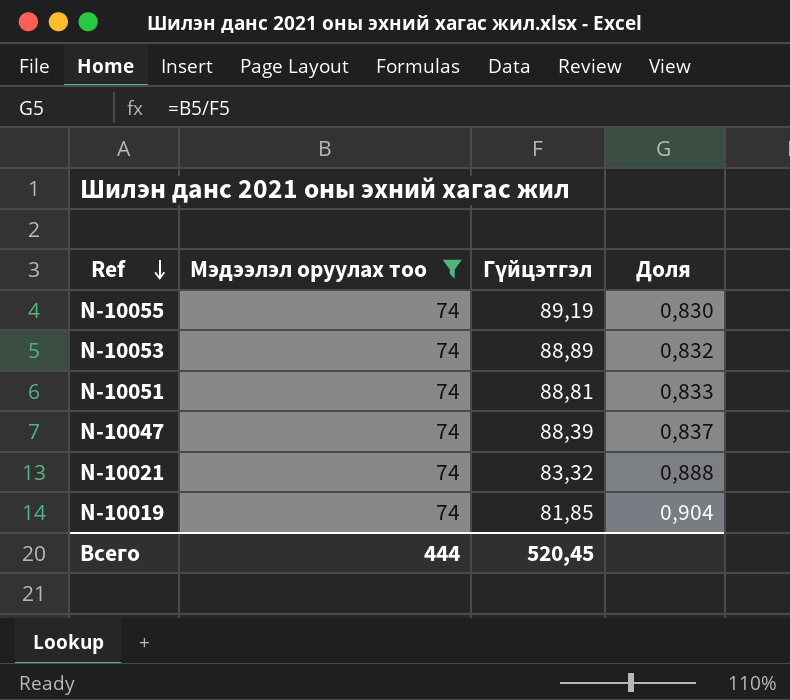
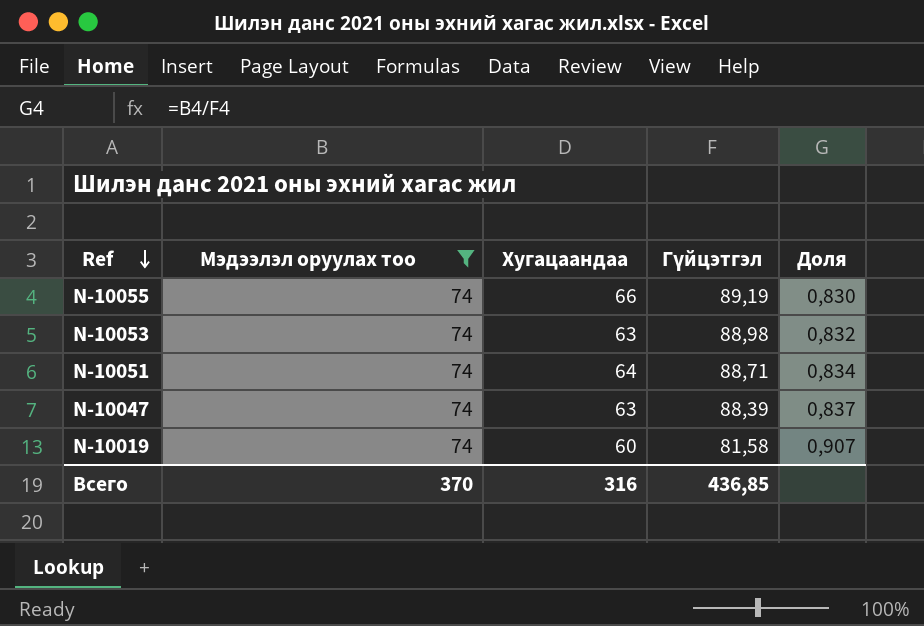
column Хугацаандaa | position: none -> 3
row N-10021: 74 | 83,32 | 0,888 -> none
N-10053 | Гүйцэтгэл: 88,89 -> 88,98
N-10051 | Гүйцэтгэл: 88,81 -> 88,71
N-10051 | Доля: 0,833 -> 0,834
N-10019 | Гүйцэтгэл: 81,85 -> 81,58
N-10019 | Доля: 0,904 -> 0,907
Всего | Мэдээлэл оруулах тоо: 444 -> 370
Всего | Гүйцэтгэл: 520,45 -> 436,85

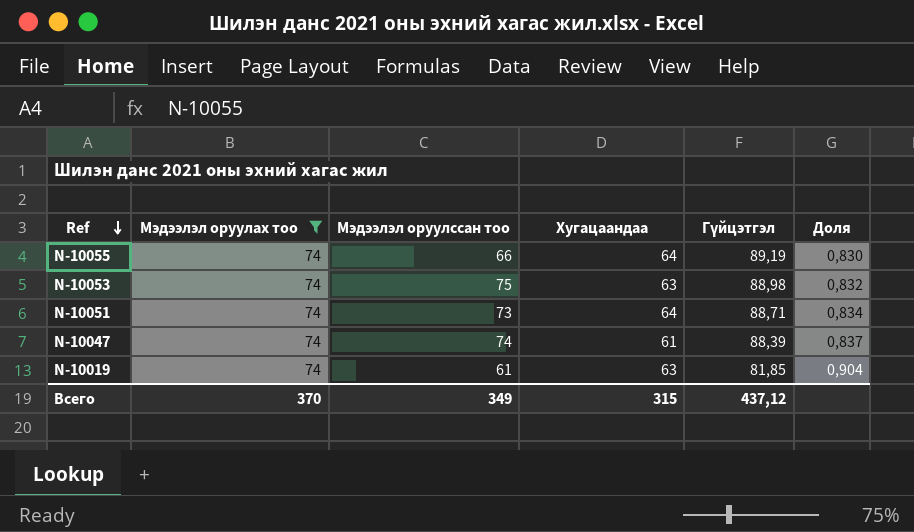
column Мэдээлэл оруулcсан тоо | position: none -> 3
N-10055 | Хугацаандaa: 66 -> 64
N-10047 | Хугацаандaa: 63 -> 61
N-10019 | Хугацаандaa: 60 -> 63
N-10019 | Гүйцэтгэл: 81,58 -> 81,85
N-10019 | Доля: 0,907 -> 0,904
Всего | Хугацаандaa: 316 -> 315
Всего | Гүйцэтгэл: 436,85 -> 437,12

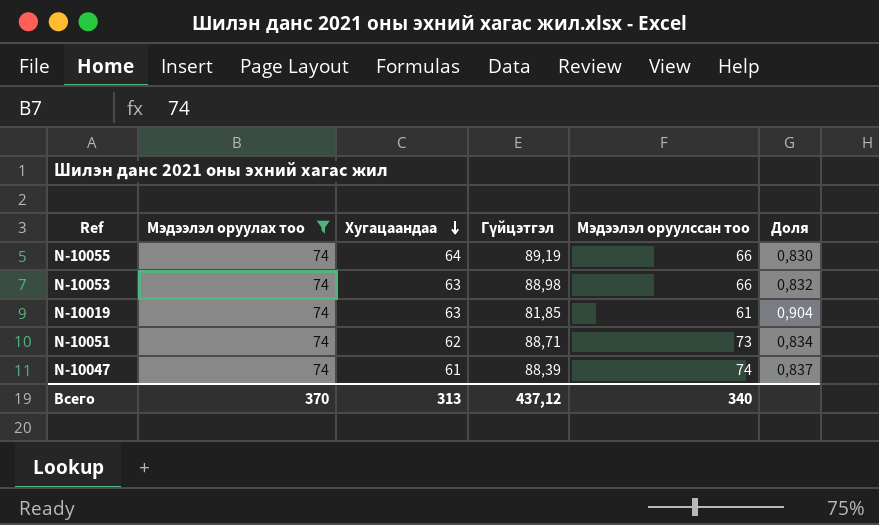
row order: Ref descending -> Хугацаандaa descending
column Мэдээлэл оруулcсан тоо | position: 3 -> 5
N-10053 | Мэдээлэл оруулcсан тоо: 75 -> 66
N-10051 | Хугацаандaa: 64 -> 62
Всего | Хугацаандaa: 315 -> 313
Всего | Мэдээлэл оруулcсан тоо: 349 -> 340

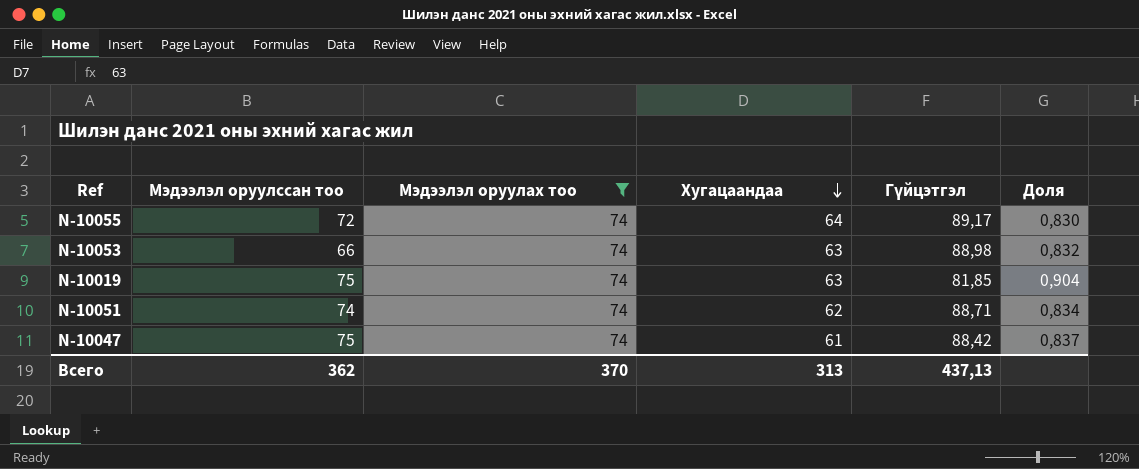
column Мэдээлэл оруулcсан тоо | position: 5 -> 2
N-10055 | Мэдээлэл оруулcсан тоо: 66 -> 72
N-10055 | Гүйцэтгэл: 89,19 -> 89,17
N-10019 | Мэдээлэл оруулcсан тоо: 61 -> 75
N-10051 | Мэдээлэл оруулcсан тоо: 73 -> 74
N-10047 | Мэдээлэл оруулcсан тоо: 74 -> 75
N-10047 | Гүйцэтгэл: 88,39 -> 88,42
Всего | Мэдээлэл оруулcсан тоо: 340 -> 362
Всего | Гүйцэтгэл: 437,12 -> 437,13

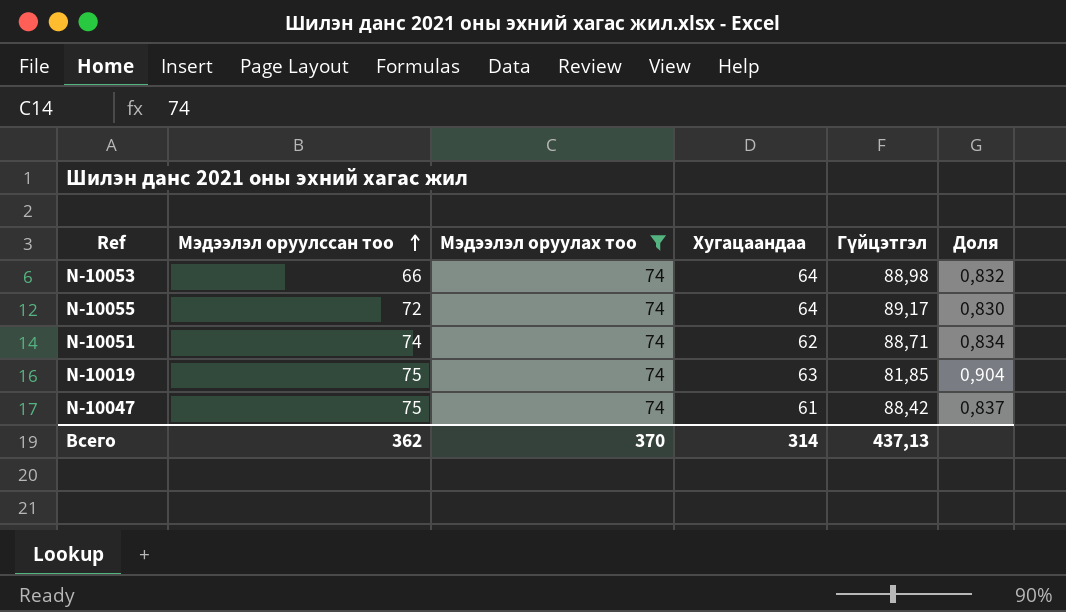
row order: Хугацаандaa descending -> Мэдээлэл оруулcсан тоо ascending
N-10053 | Хугацаандaa: 63 -> 64
Всего | Хугацаандaa: 313 -> 314

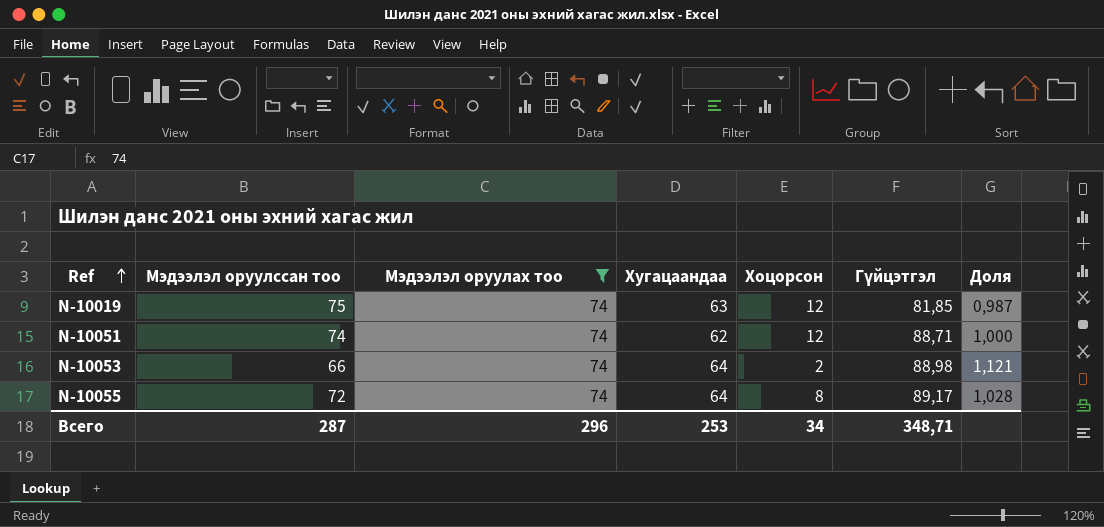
row order: Мэдээлэл оруулcсан тоо ascending -> Ref ascending
column Хоцорсон | formula: none -> [Мэдээлэл оруулcсан тоо] - [Хугацаандaa]
column Доля | formula: [Мэдээлэл оруулах тоо] / [Гүйцэтгэл] -> [Мэдээлэл оруулах тоо] / [Мэдээлэл оруулcсан тоо]
row N-10047: 75 | 74 | 61 | 88,42 | 0,837 -> none
Всего | Мэдээлэл оруулcсан тоо: 362 -> 287
Всего | Мэдээлэл оруулах тоо: 370 -> 296
Всего | Хугацаандaa: 314 -> 253
Всего | Гүйцэтгэл: 437,13 -> 348,71

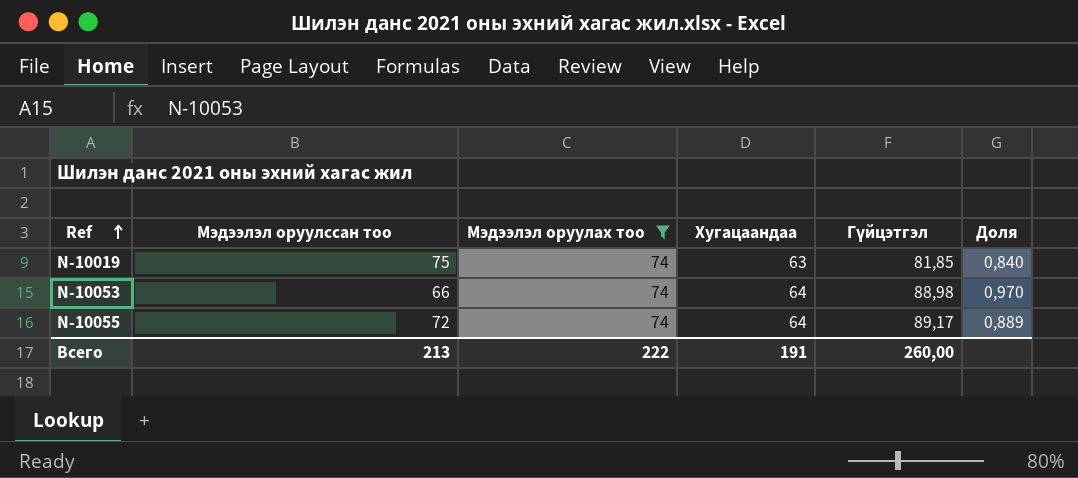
column Хоцорсон | formula: [Мэдээлэл оруулcсан тоо] - [Хугацаандaa] -> none
column Доля | formula: [Мэдээлэл оруулах тоо] / [Мэдээлэл оруулcсан тоо] -> [Хугацаандaa] / [Мэдээлэл оруулcсан тоо]
row N-10051: 74 | 74 | 62 | 12 | 88,71 | 1,000 -> none
Всего | Мэдээлэл оруулcсан тоо: 287 -> 213
Всего | Мэдээлэл оруулах тоо: 296 -> 222
Всего | Хугацаандaa: 253 -> 191
Всего | Гүйцэтгэл: 348,71 -> 260,00

